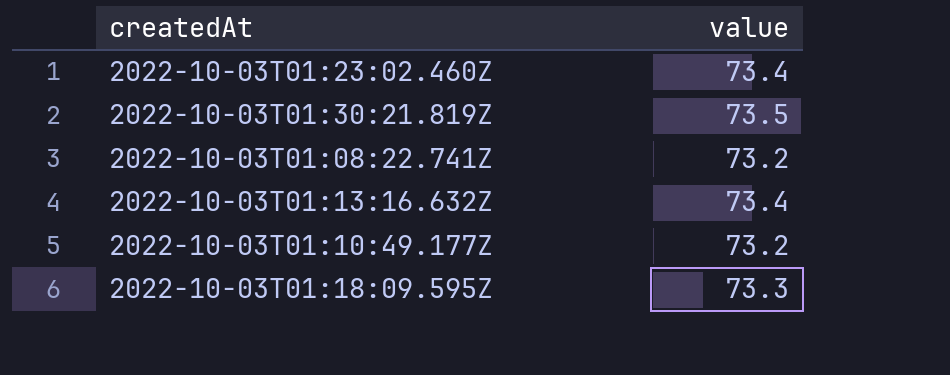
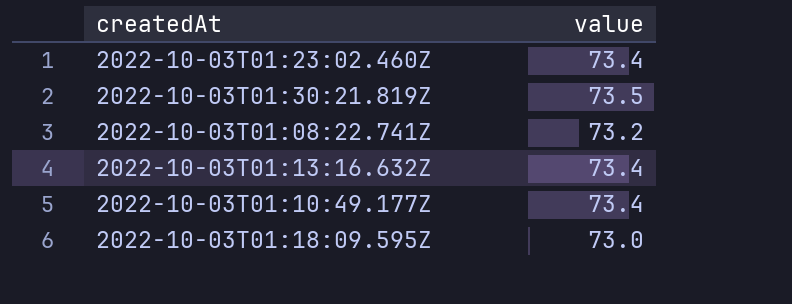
2022-10-03T01:10:49.177Z | value: 73.2 -> 73.4
2022-10-03T01:18:09.595Z | value: 73.3 -> 73.0

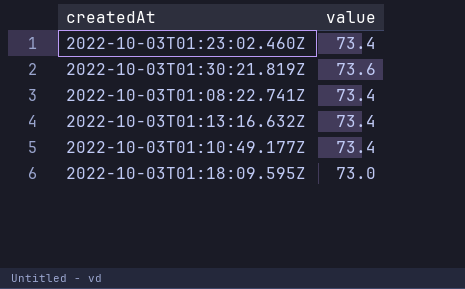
2022-10-03T01:30:21.819Z | value: 73.5 -> 73.6
2022-10-03T01:08:22.741Z | value: 73.2 -> 73.4

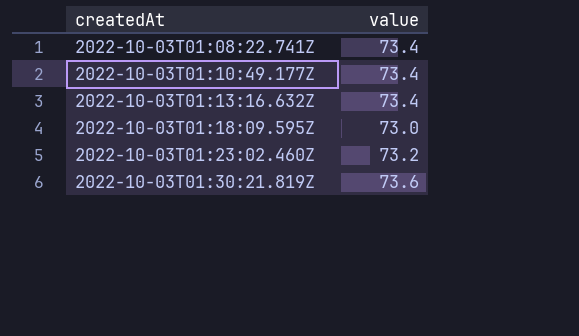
row order: none -> createdAt ascending
2022-10-03T01:23:02.460Z | value: 73.4 -> 73.2

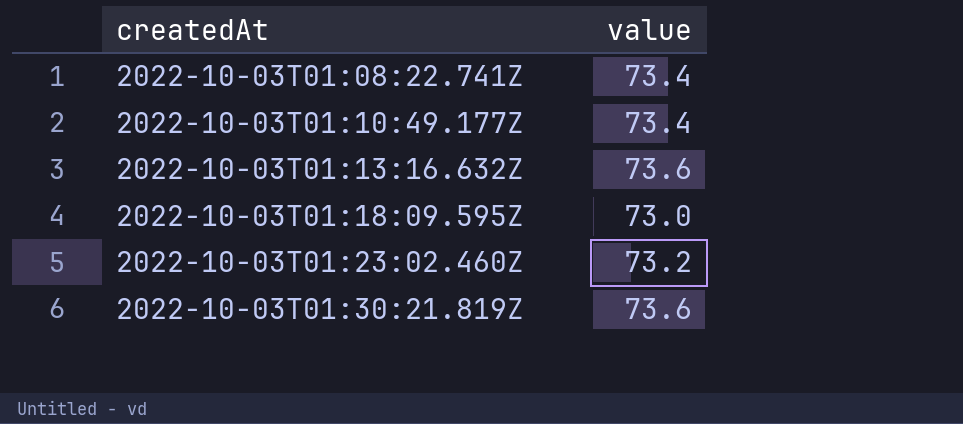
2022-10-03T01:13:16.632Z | value: 73.4 -> 73.6

